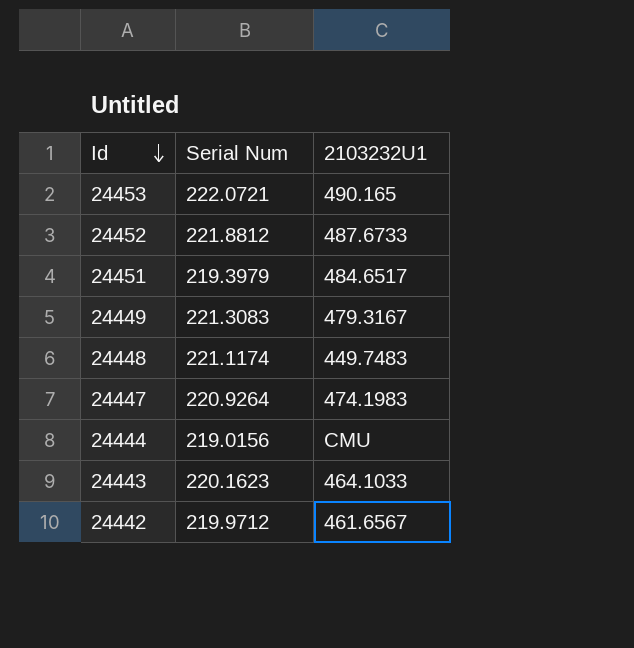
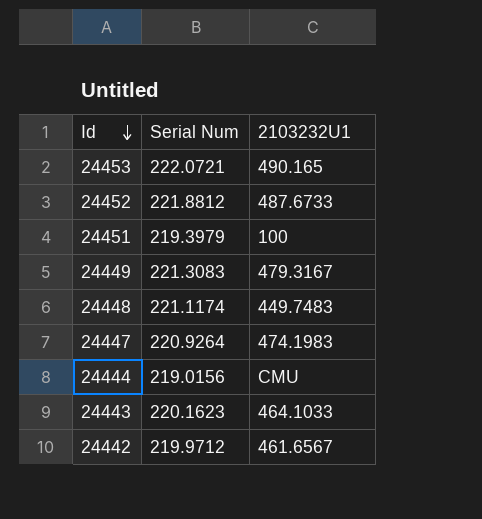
24451 | 2103232U1: 484.6517 -> 100

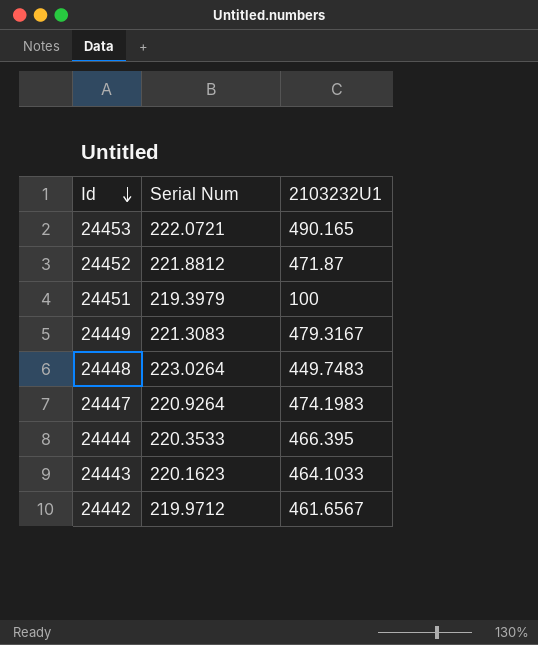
24452 | 2103232U1: 487.6733 -> 471.87
24448 | Serial Num: 221.1174 -> 223.0264
24444 | Serial Num: 219.0156 -> 220.3533
24444 | 2103232U1: CMU -> 466.395

